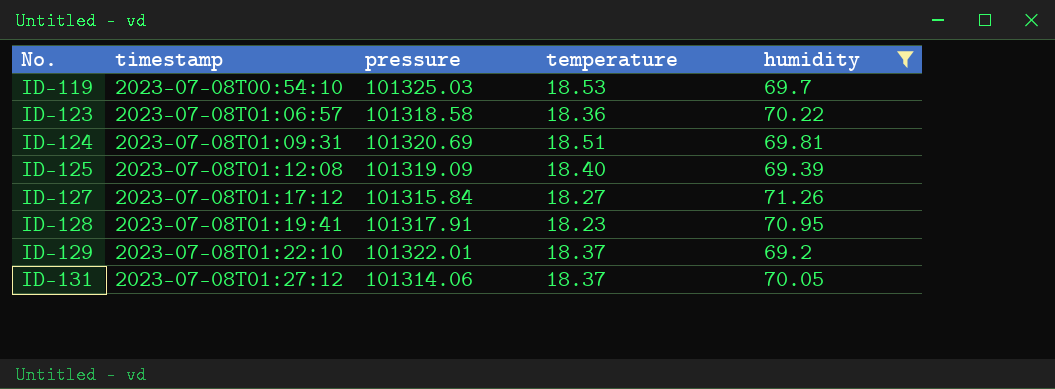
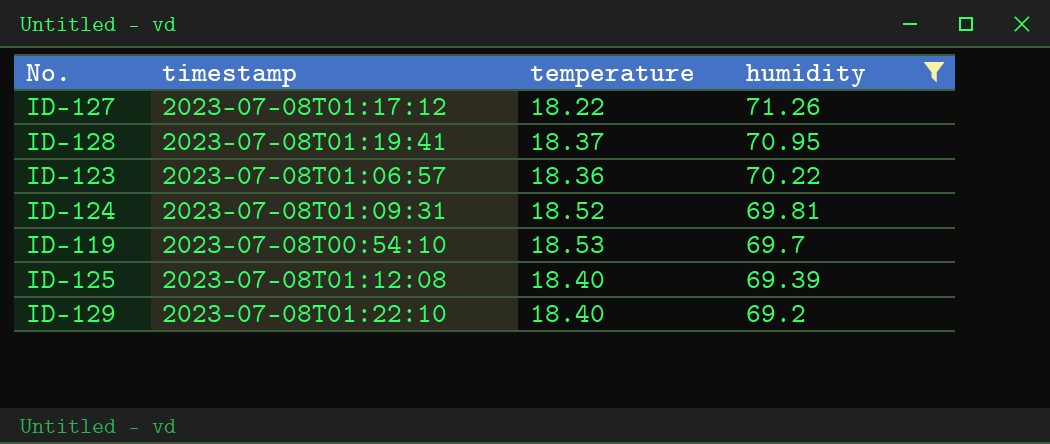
row order: No. ascending -> humidity descending
column pressure | position: 3 -> none
row ID-131: 2023-07-08T01:27:12 | 101314.06 | 18.37 | 70.05 -> none
ID-127 | temperature: 18.27 -> 18.22
ID-128 | temperature: 18.23 -> 18.37
ID-124 | temperature: 18.51 -> 18.52
ID-129 | temperature: 18.37 -> 18.40

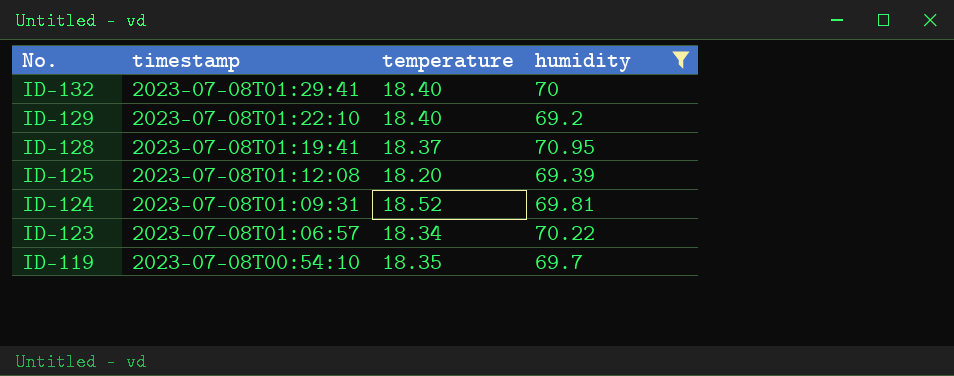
row order: humidity descending -> No. descending
row ID-127: 2023-07-08T01:17:12 | 18.22 | 71.26 -> none
row ID-132: none -> 2023-07-08T01:29:41 | 18.40 | 70
ID-125 | temperature: 18.40 -> 18.20
ID-123 | temperature: 18.36 -> 18.34
ID-119 | temperature: 18.53 -> 18.35

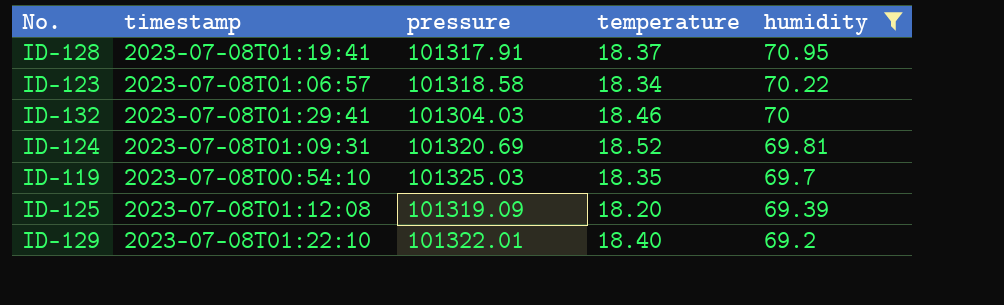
row order: No. descending -> humidity descending
column pressure | position: none -> 3
ID-132 | temperature: 18.40 -> 18.46

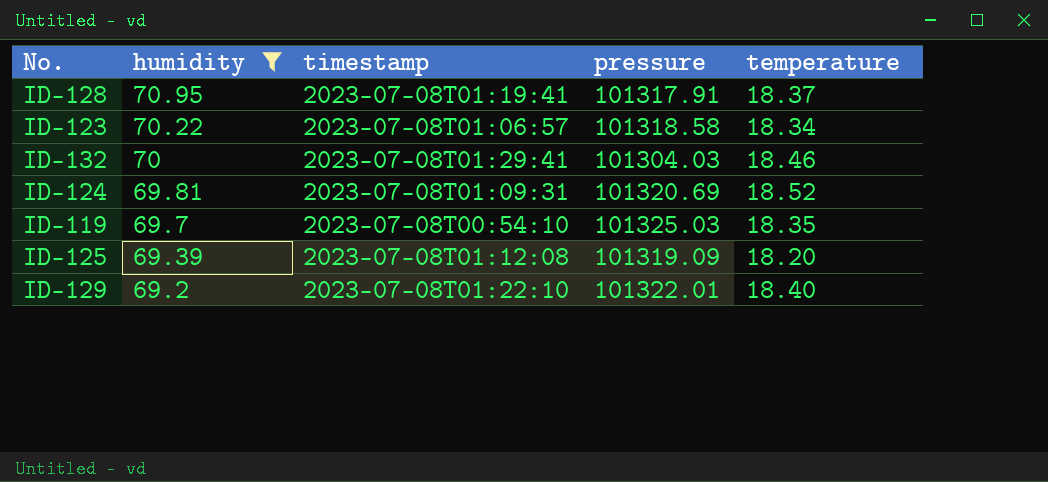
column humidity | position: 5 -> 2

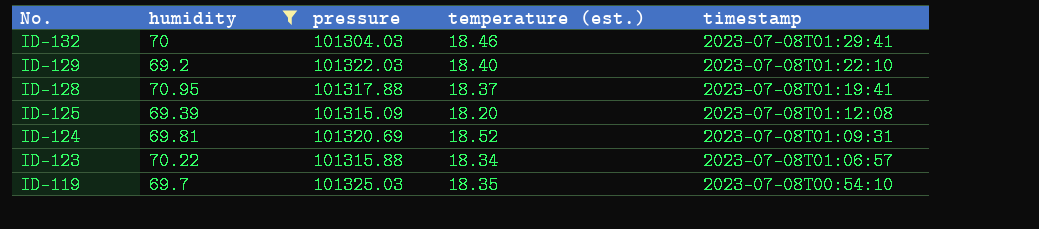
row order: humidity descending -> No. descending
column name: temperature -> temperature (est.)
column timestamp | position: 3 -> 5
ID-129 | pressure: 101322.01 -> 101322.03
ID-128 | pressure: 101317.91 -> 101317.88
ID-125 | pressure: 101319.09 -> 101315.09
ID-123 | pressure: 101318.58 -> 101315.88

